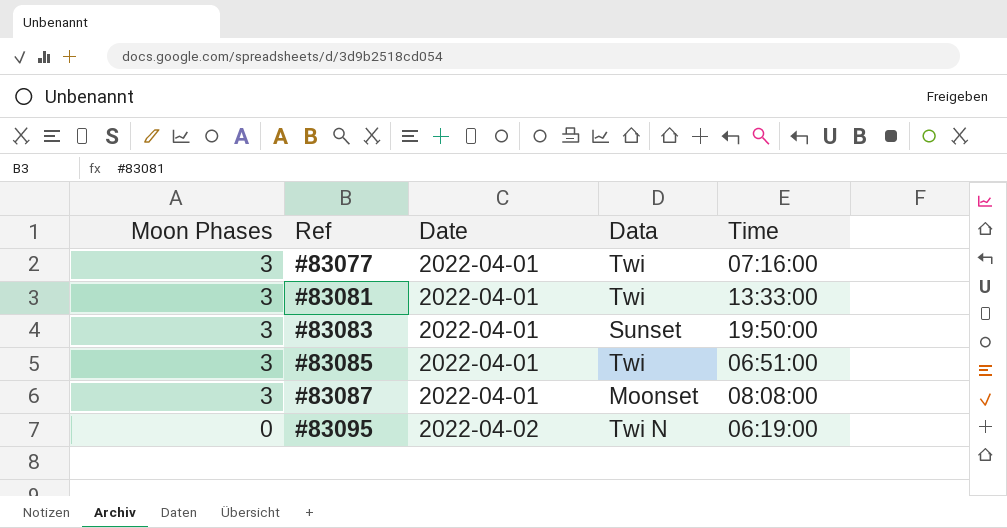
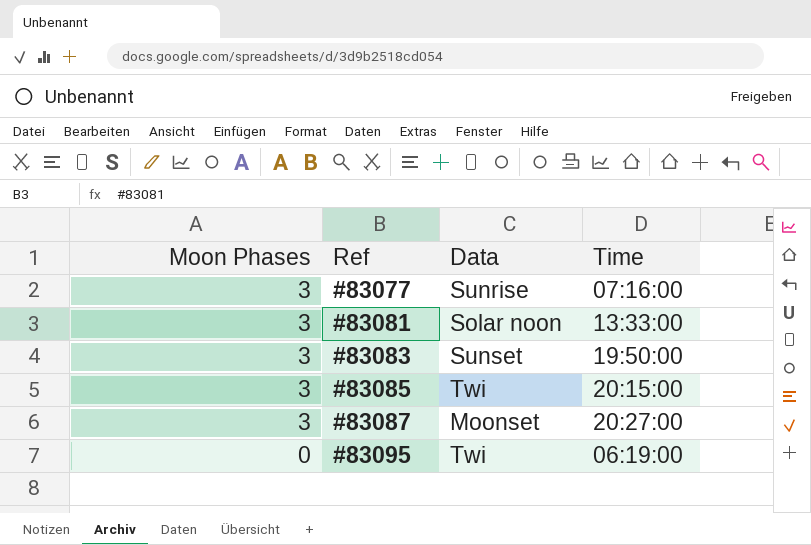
column Date | position: 3 -> none
#83077 | Data: Twi -> Sunrise
#83081 | Data: Twi -> Solar noon
#83085 | Time: 06:51:00 -> 20:15:00
#83087 | Time: 08:08:00 -> 20:27:00
#83095 | Data: Twi N -> Twi

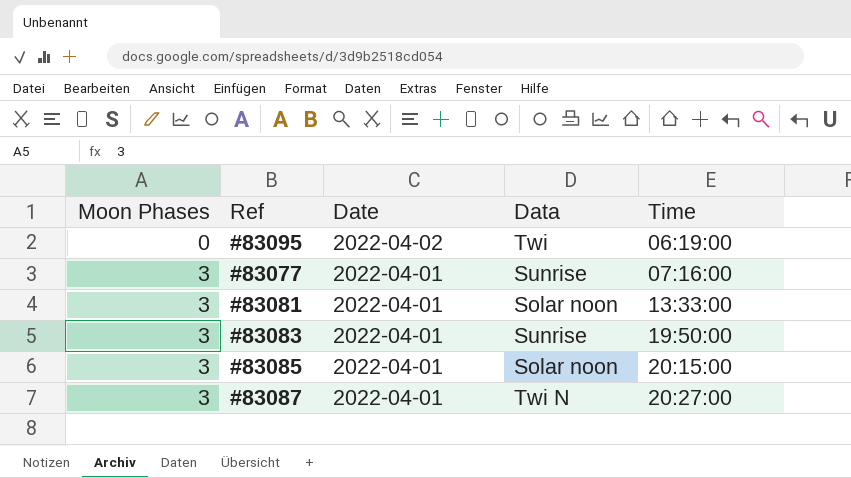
row order: Moon Phases descending -> Moon Phases ascending
column Date | position: none -> 3
#83083 | Data: Sunset -> Sunrise
#83085 | Data: Twi -> Solar noon
#83087 | Data: Moonset -> Twi N

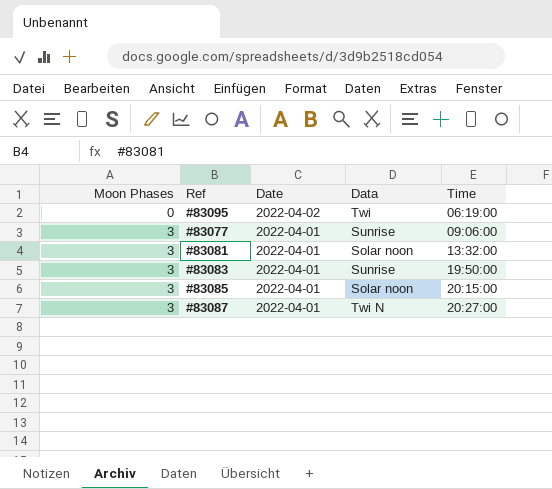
#83077 | Time: 07:16:00 -> 09:06:00
#83081 | Time: 13:33:00 -> 13:32:00

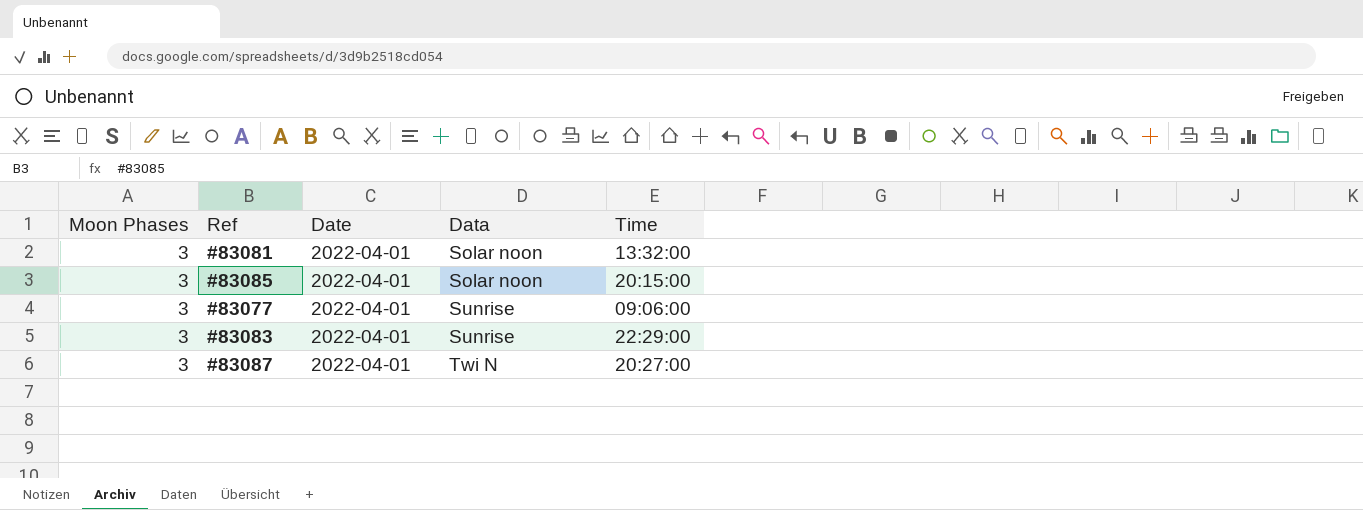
row order: Moon Phases ascending -> Data ascending
row #83095: 0 | 2022-04-02 | Twi | 06:19:00 -> none
#83083 | Time: 19:50:00 -> 22:29:00

